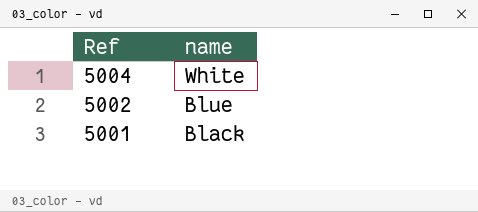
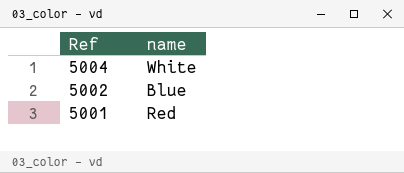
5001 | name: Black -> Red

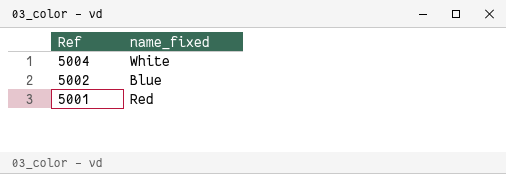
column name: name -> name_fixed

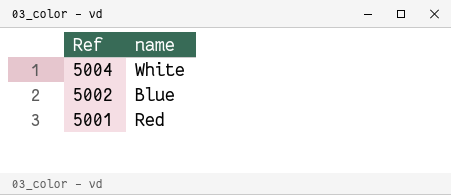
column name: name_fixed -> name

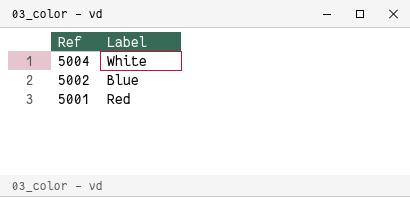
column name: name -> Label

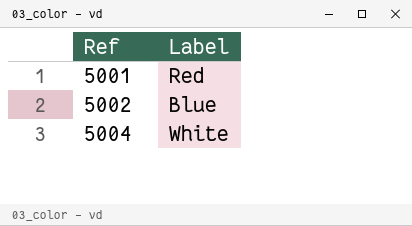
row order: Ref descending -> Ref ascending

